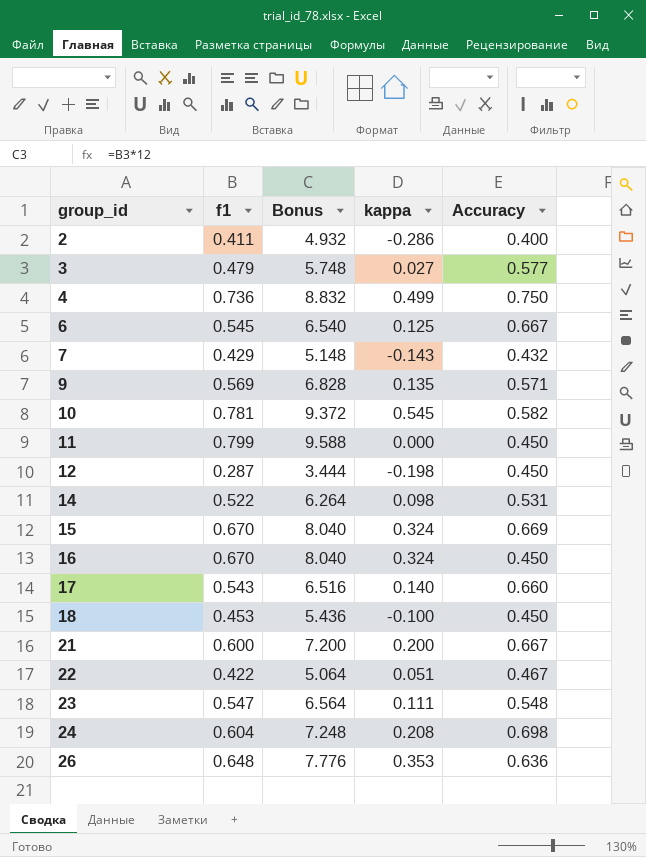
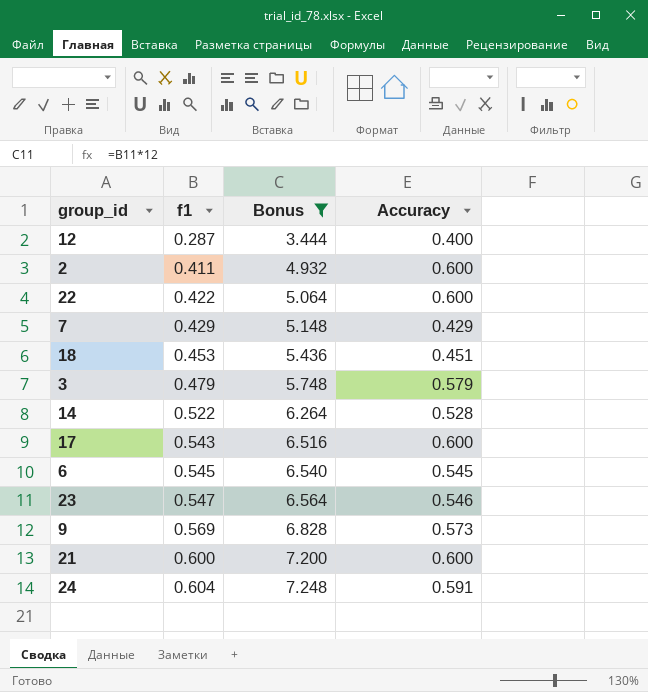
filter: none -> Bonus <= 7.248
row order: group_id ascending -> f1 ascending
column kappa | position: 4 -> none
12 | Accuracy: 0.450 -> 0.400
2 | Accuracy: 0.400 -> 0.600
22 | Accuracy: 0.467 -> 0.600
7 | Accuracy: 0.432 -> 0.429
18 | Accuracy: 0.450 -> 0.451
3 | Accuracy: 0.577 -> 0.579
14 | Accuracy: 0.531 -> 0.528
17 | Accuracy: 0.660 -> 0.600
6 | Accuracy: 0.667 -> 0.545
23 | Accuracy: 0.548 -> 0.546
9 | Accuracy: 0.571 -> 0.573
21 | Accuracy: 0.667 -> 0.600
24 | Accuracy: 0.698 -> 0.591

